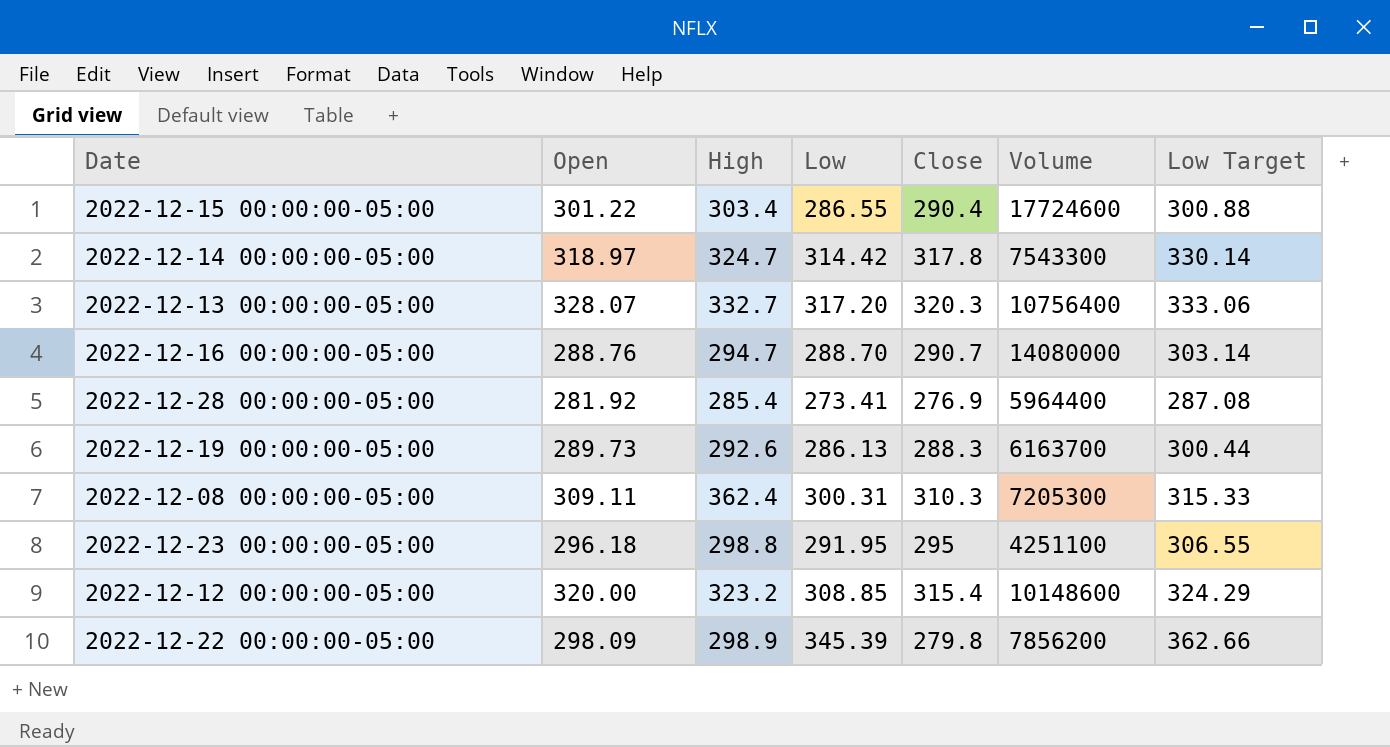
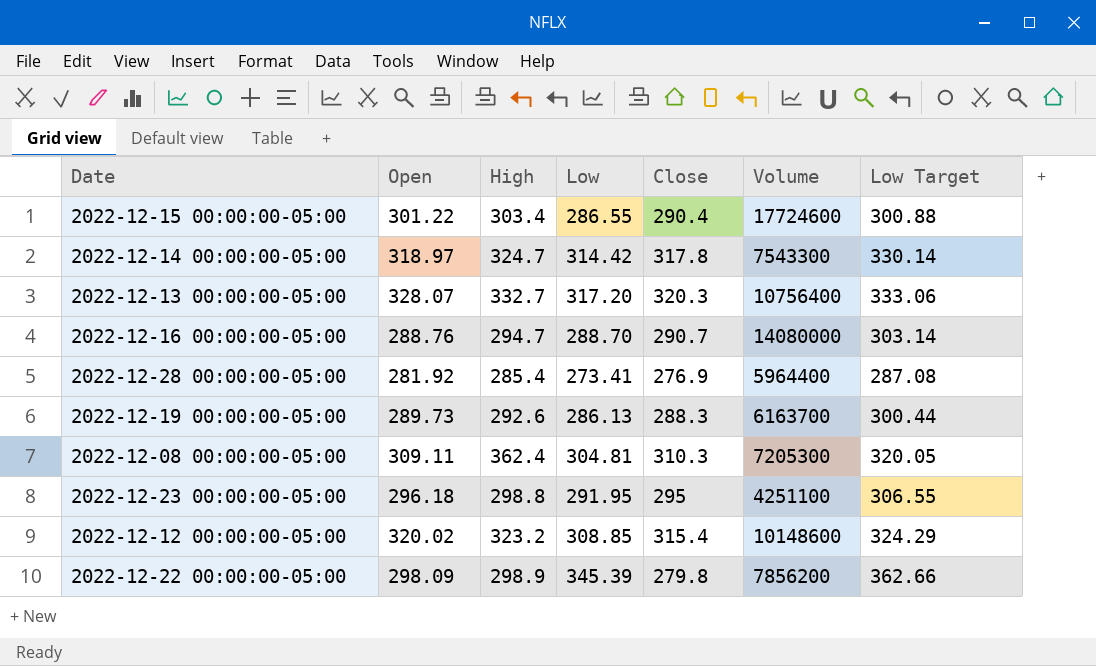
2022-12-08 00:00:00-05:00 | Low: 300.31 -> 304.81
2022-12-08 00:00:00-05:00 | Low Target: 315.33 -> 320.05
2022-12-12 00:00:00-05:00 | Open: 320.00 -> 320.02

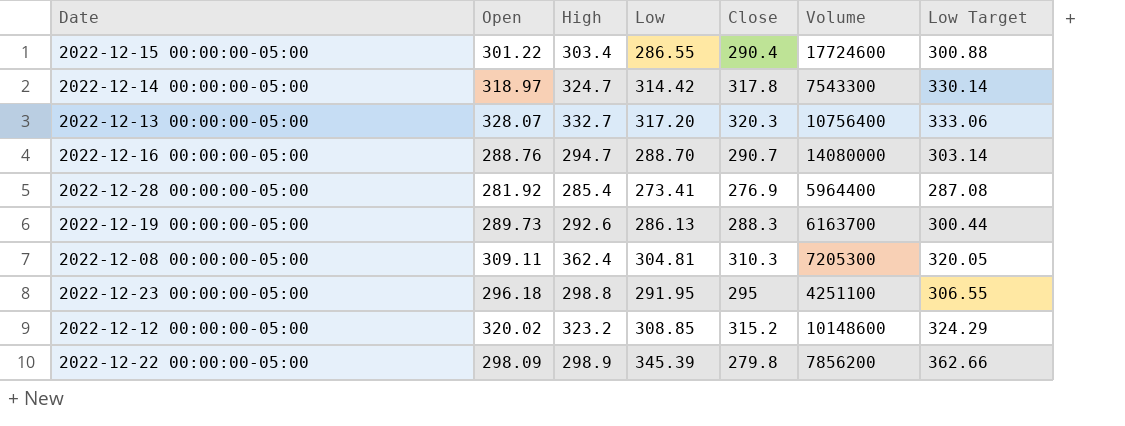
2022-12-12 00:00:00-05:00 | Close: 315.4 -> 315.2

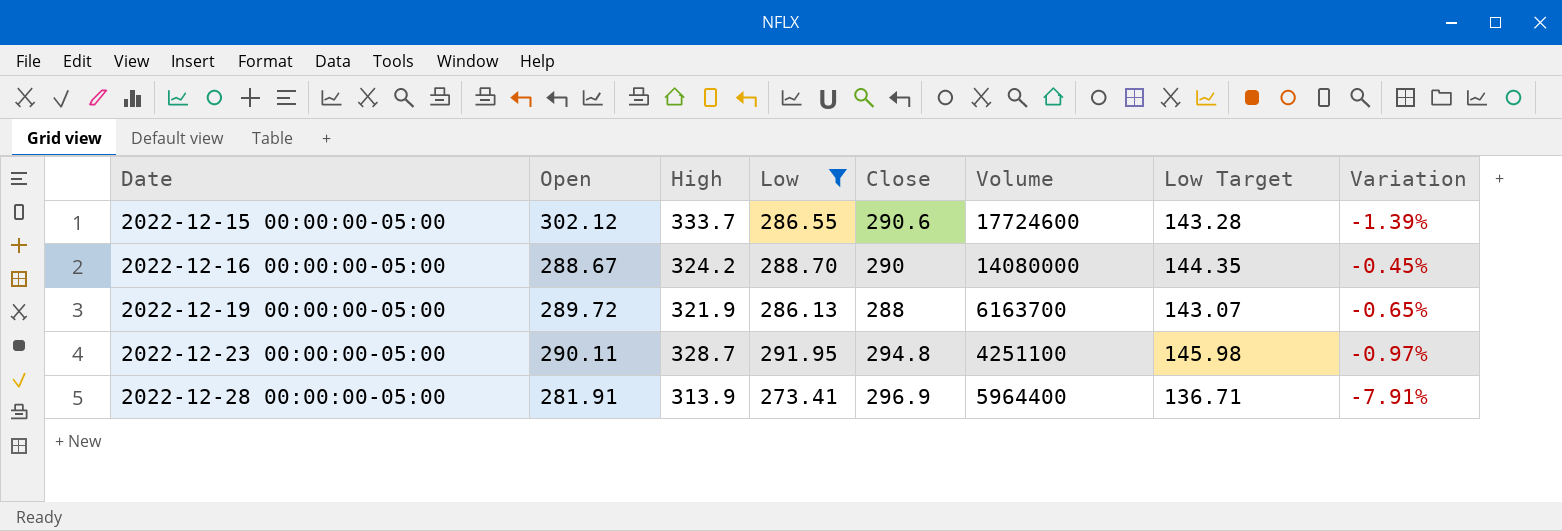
filter: none -> Low <= 291.95
row order: none -> Date ascending
column Low Target | formula: [Low] * 1.05 -> [Low] * 0.5
column Variation | formula: none -> ([Low] - [Close]) / [Close]
2022-12-15 00:00:00-05:00 | Open: 301.22 -> 302.12
2022-12-15 00:00:00-05:00 | High: 303.4 -> 333.7
2022-12-15 00:00:00-05:00 | Close: 290.4 -> 290.6
2022-12-16 00:00:00-05:00 | Open: 288.76 -> 288.67
2022-12-16 00:00:00-05:00 | High: 294.7 -> 324.2
2022-12-16 00:00:00-05:00 | Close: 290.7 -> 290
2022-12-19 00:00:00-05:00 | Open: 289.73 -> 289.72
2022-12-19 00:00:00-05:00 | High: 292.6 -> 321.9
2022-12-19 00:00:00-05:00 | Close: 288.3 -> 288
2022-12-23 00:00:00-05:00 | Open: 296.18 -> 290.11
2022-12-23 00:00:00-05:00 | High: 298.8 -> 328.7
2022-12-23 00:00:00-05:00 | Close: 295 -> 294.8
2022-12-28 00:00:00-05:00 | Open: 281.92 -> 281.91
2022-12-28 00:00:00-05:00 | High: 285.4 -> 313.9
2022-12-28 00:00:00-05:00 | Close: 276.9 -> 296.9

